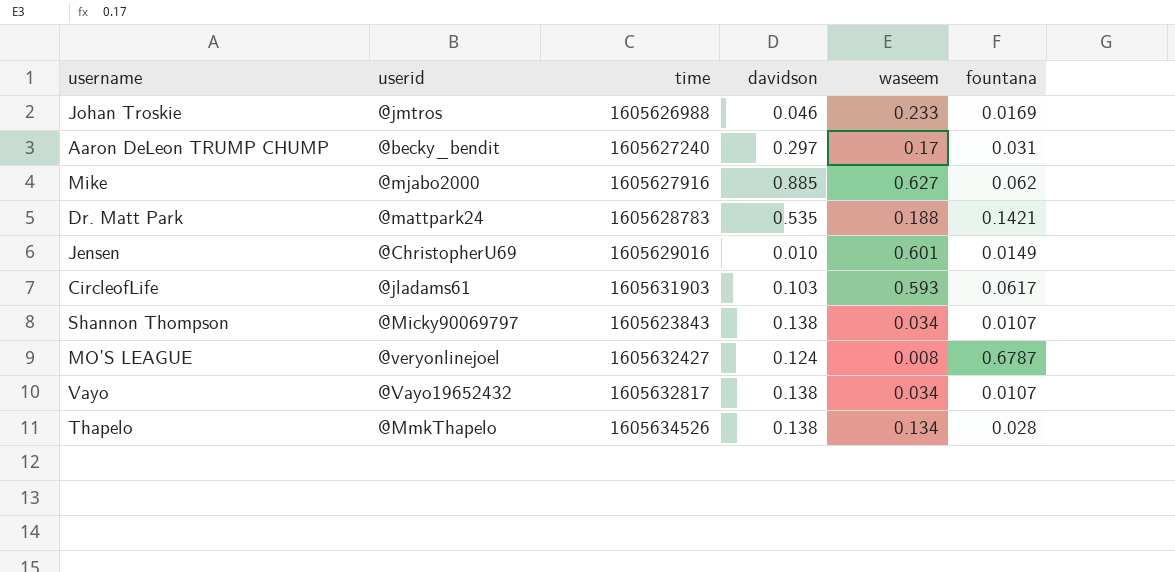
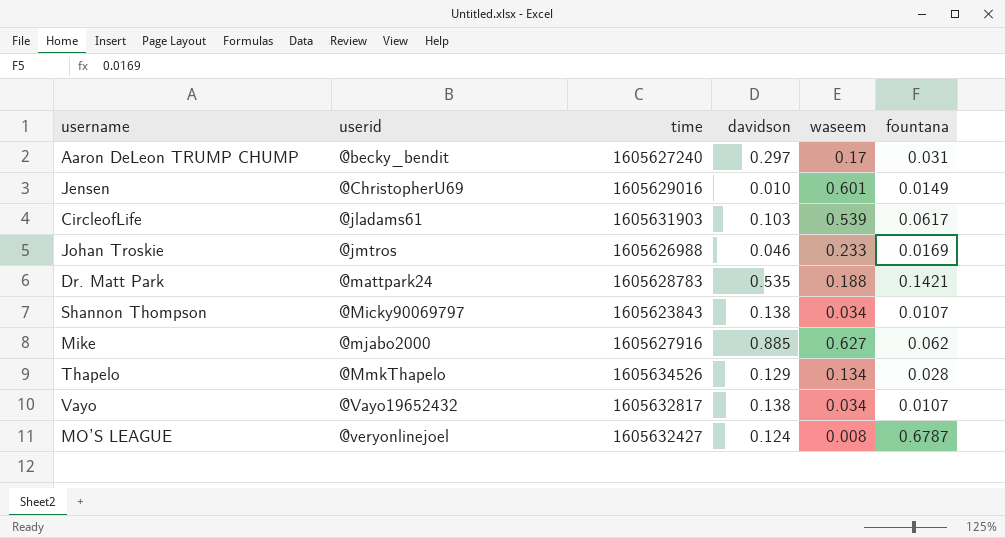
row order: none -> userid ascending
CircleofLife | waseem: 0.593 -> 0.539
Thapelo | davidson: 0.138 -> 0.129

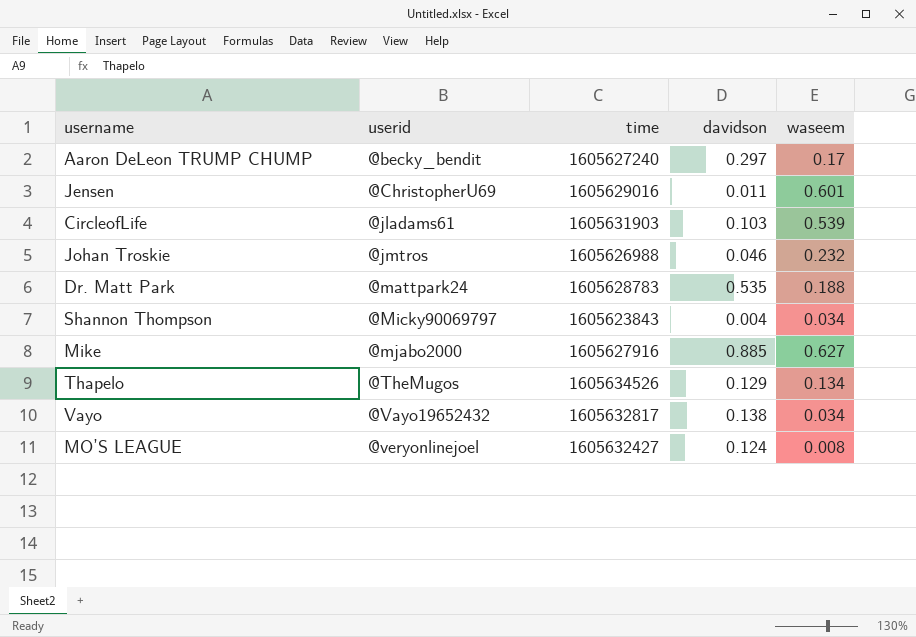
column fountana | position: 6 -> none
Jensen | davidson: 0.010 -> 0.011
Johan Troskie | waseem: 0.233 -> 0.232
Shannon Thompson | davidson: 0.138 -> 0.004
Thapelo | userid: @MmkThapelo -> @TheMugos

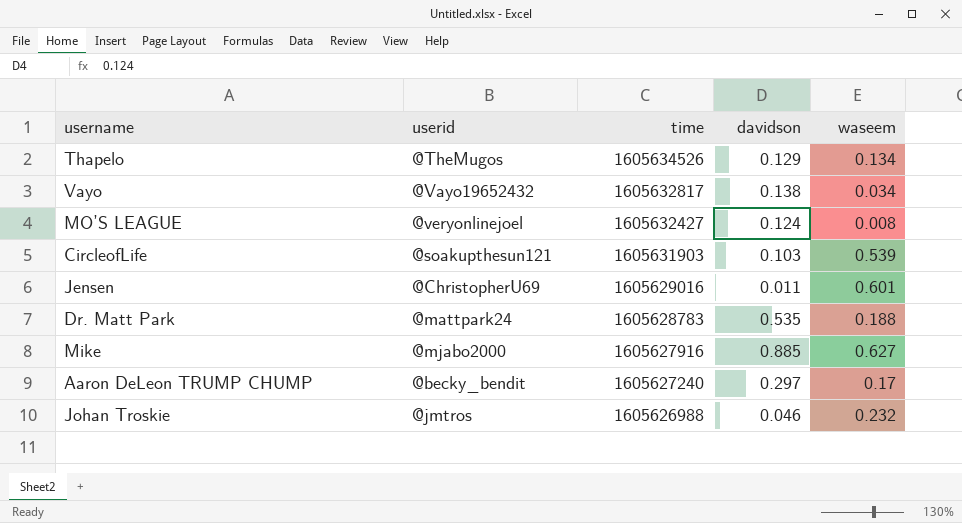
row order: userid ascending -> time descending
row Shannon Thompson: @Micky90069797 | 1605623843 | 0.004 | 0.034 -> none
CircleofLife | userid: @jladams61 -> @soakupthesun121

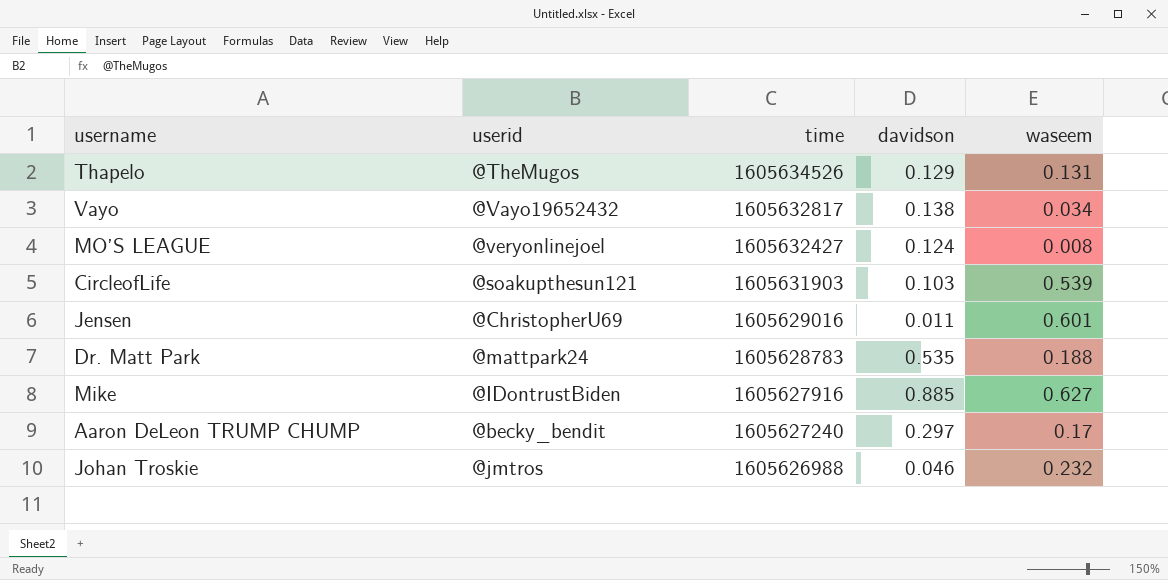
Thapelo | waseem: 0.134 -> 0.131
Mike | userid: @mjabo2000 -> @IDontrustBiden

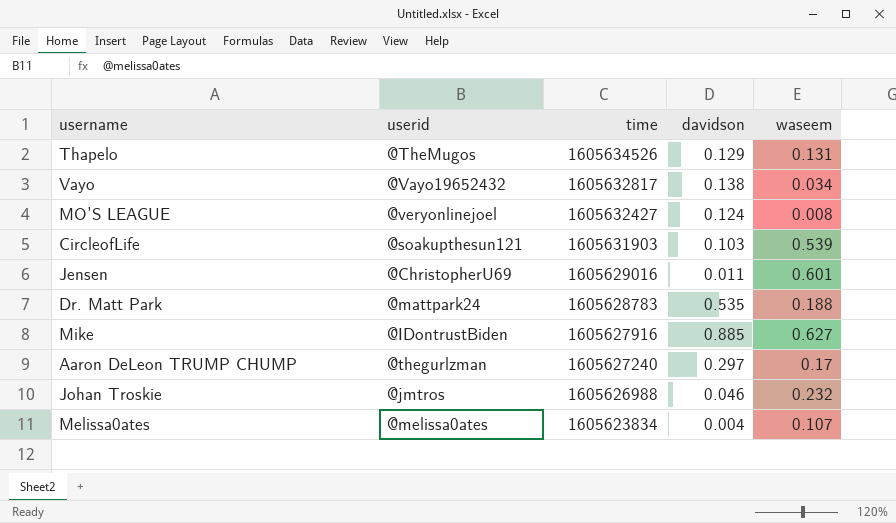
Aaron DeLeon TRUMP CHUMP | userid: @becky_bendit -> @thegurlzman
row Melissa0ates: none -> @melissa0ates | 1605623834 | 0.004 | 0.107

